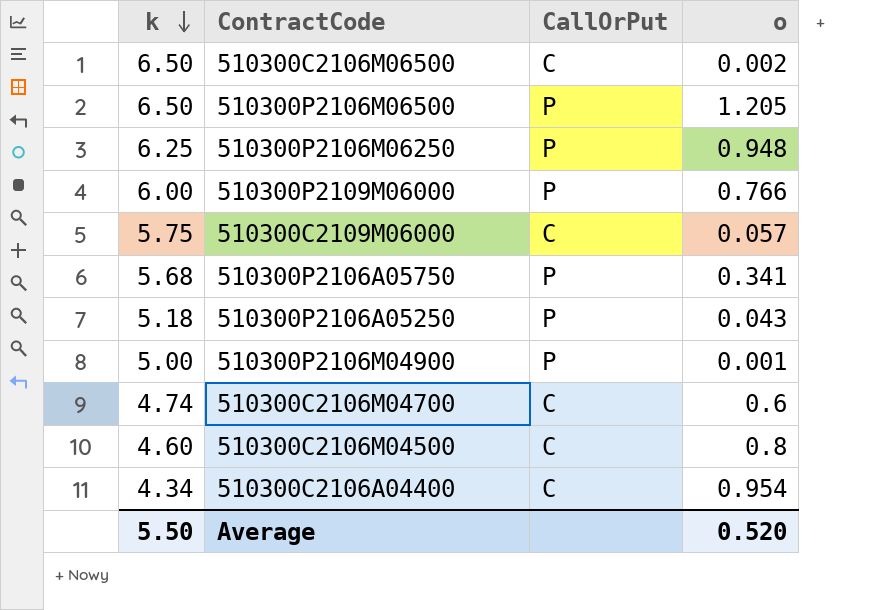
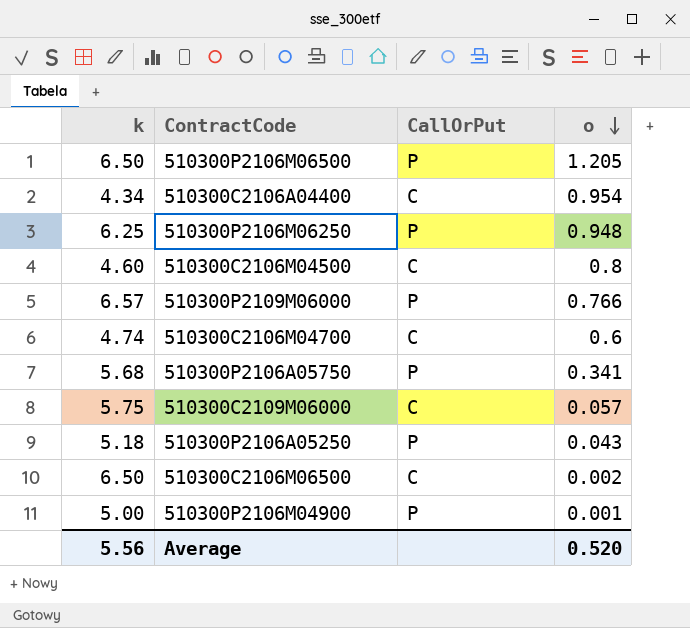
row order: k descending -> o descending
510300P2109M06000 | k: 6.00 -> 6.57
Average | k: 5.50 -> 5.56

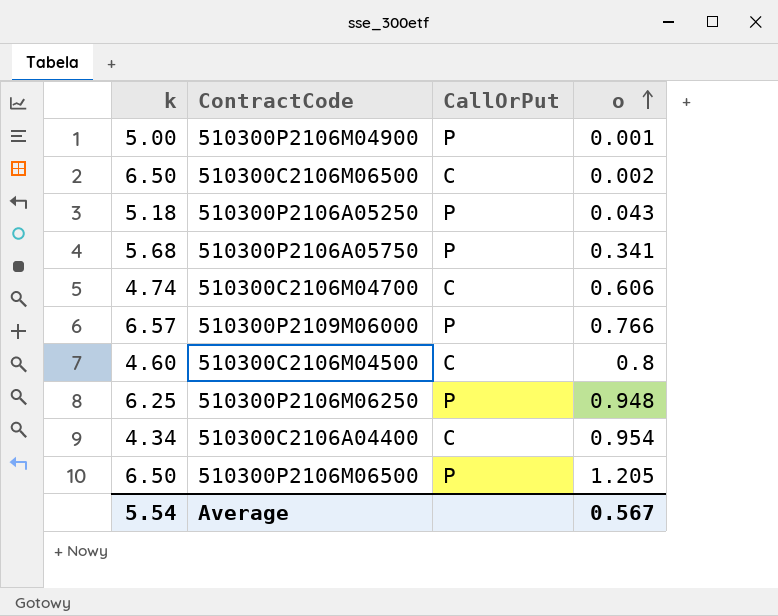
row order: o descending -> o ascending
row 510300C2109M06000: 5.75 | C | 0.057 -> none
510300C2106M04700 | o: 0.6 -> 0.606
Average | k: 5.56 -> 5.54
Average | o: 0.520 -> 0.567

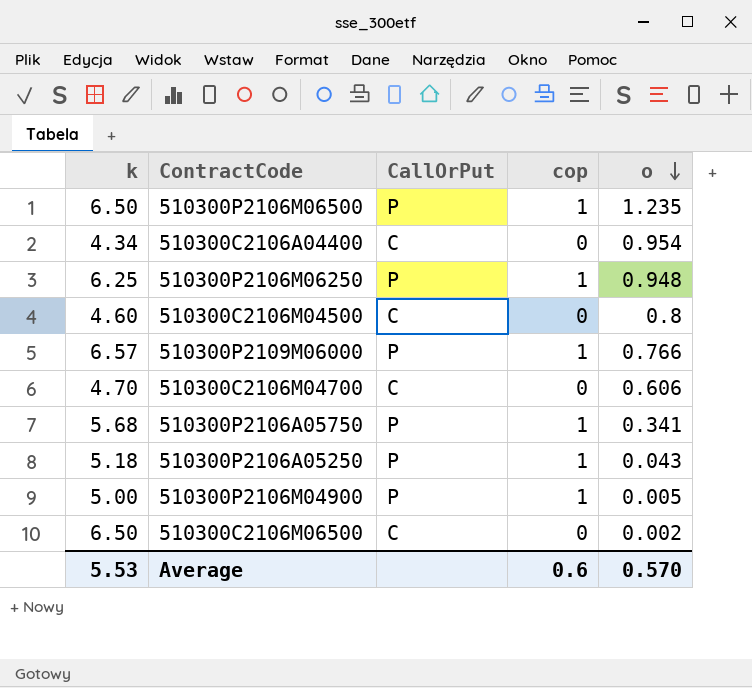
row order: o ascending -> o descending
column cop | position: none -> 4
510300P2106M06500 | o: 1.205 -> 1.235
510300C2106M04700 | k: 4.74 -> 4.70
510300P2106M04900 | o: 0.001 -> 0.005
Average | k: 5.54 -> 5.53
Average | o: 0.567 -> 0.570

